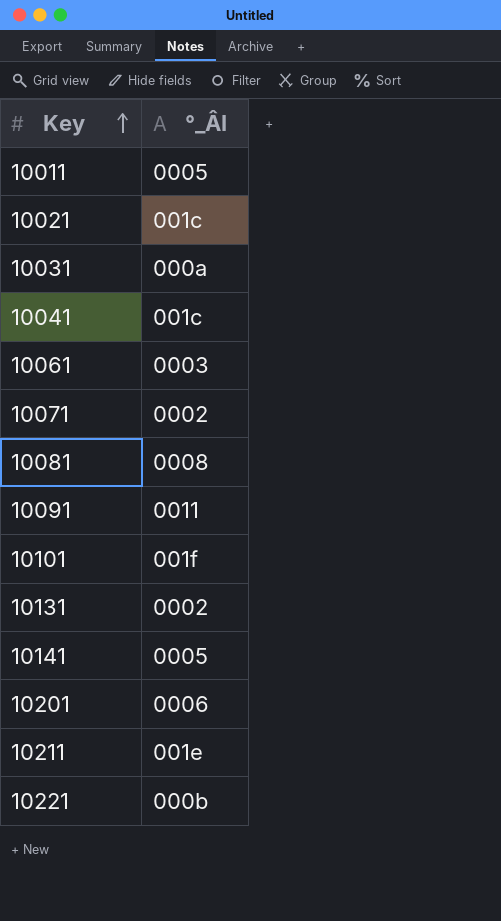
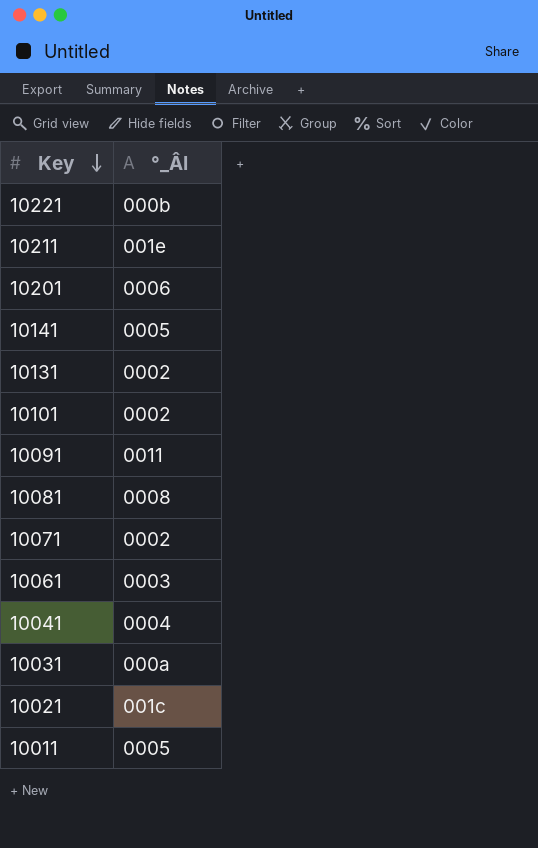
row order: Key ascending -> Key descending
10101 | °_ÂI: 001f -> 0002
10041 | °_ÂI: 001c -> 0004

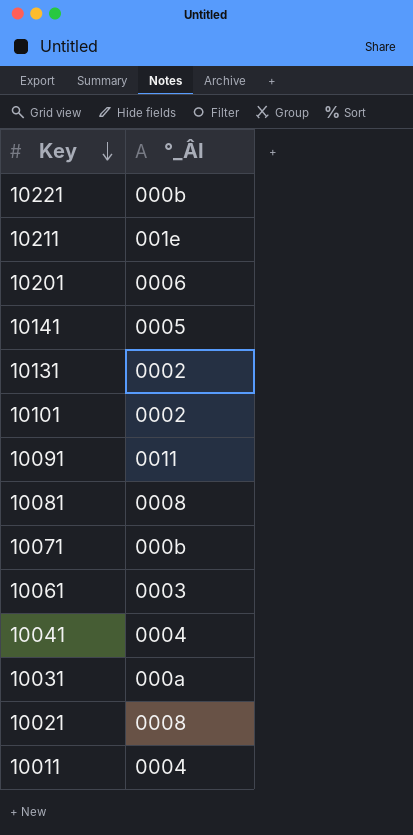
10071 | °_ÂI: 0002 -> 000b
10021 | °_ÂI: 001c -> 0008
10011 | °_ÂI: 0005 -> 0004

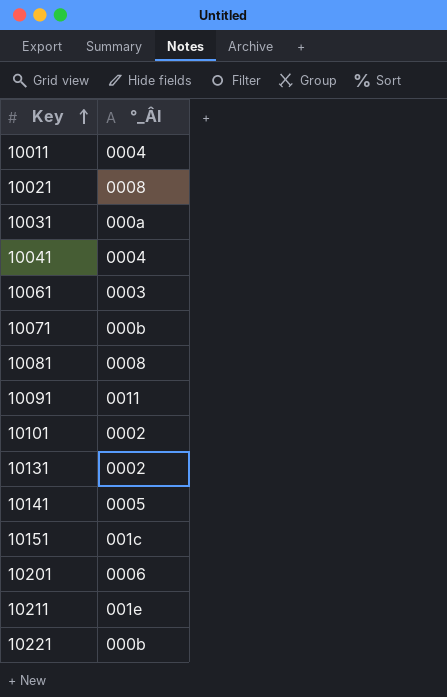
row order: Key descending -> Key ascending
row 10151: none -> 001c

